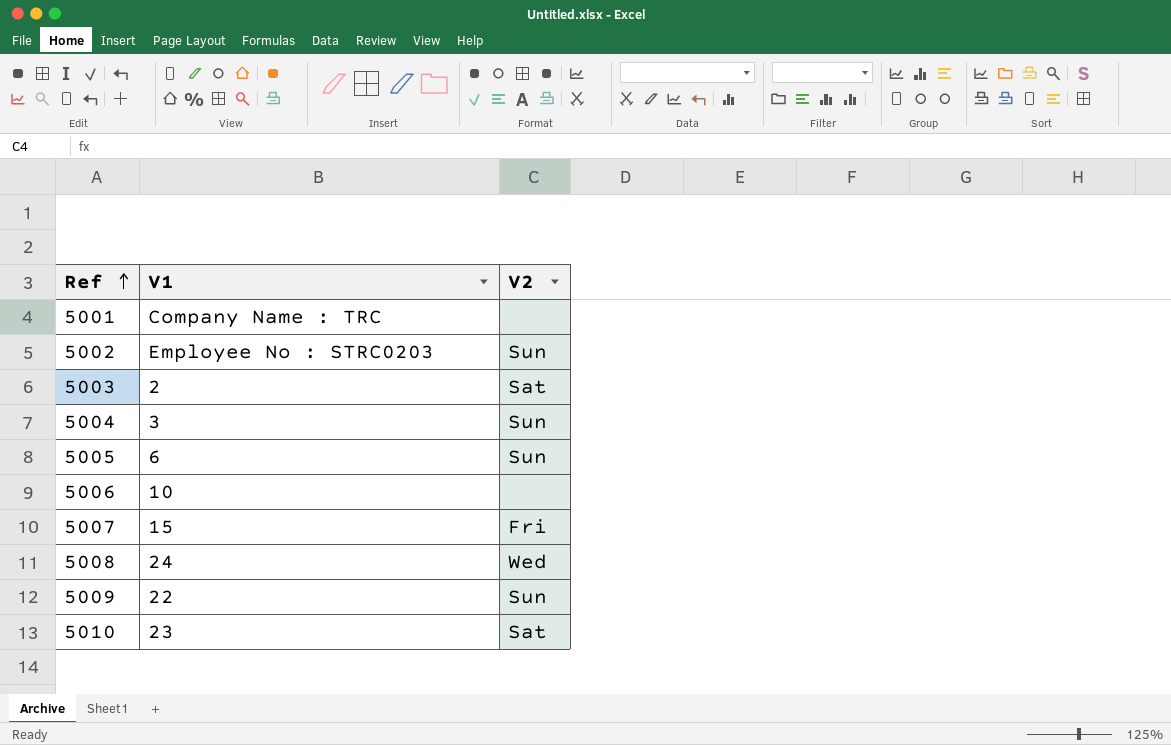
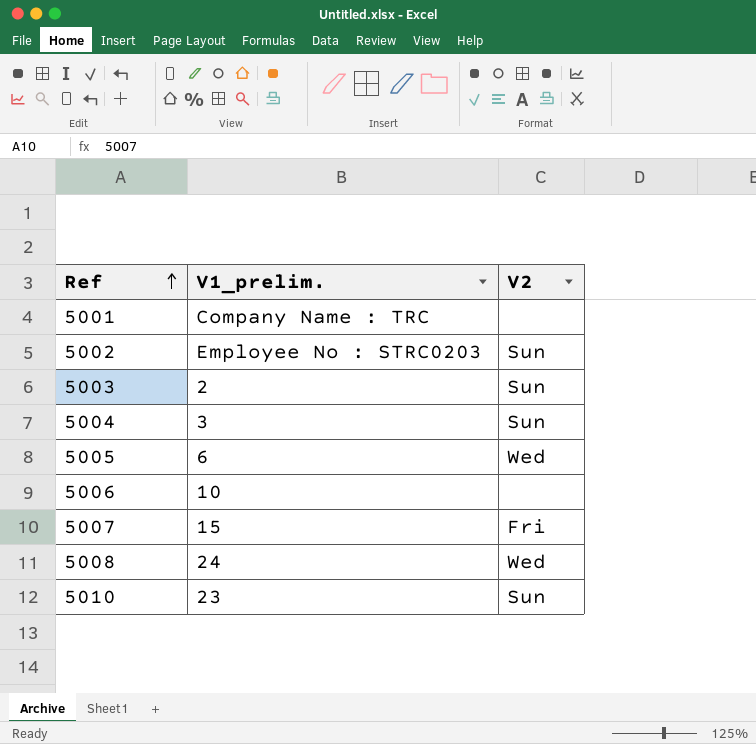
column name: V1 -> V1_prelim.
row 5009: 22 | Sun -> none
5003 | V2: Sat -> Sun
5005 | V2: Sun -> Wed
5010 | V2: Sat -> Sun

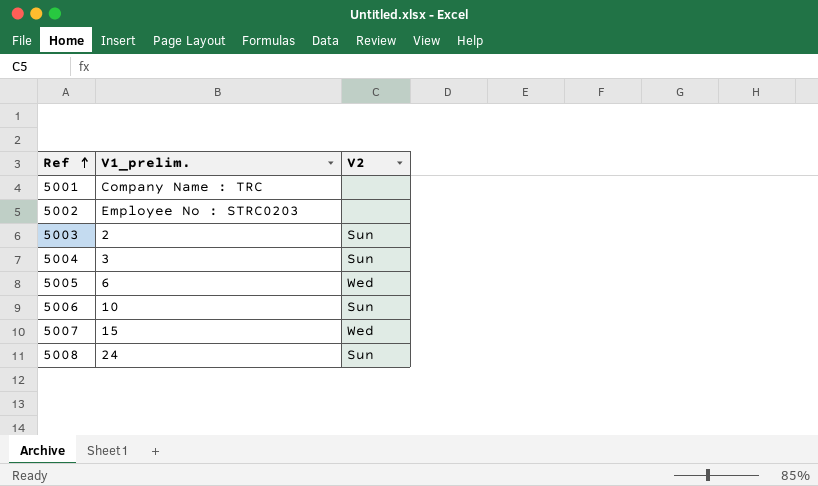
row 5010: 23 | Sun -> none
5002 | V2: Sun -> none
5006 | V2: none -> Sun
5007 | V2: Fri -> Wed
5008 | V2: Wed -> Sun

